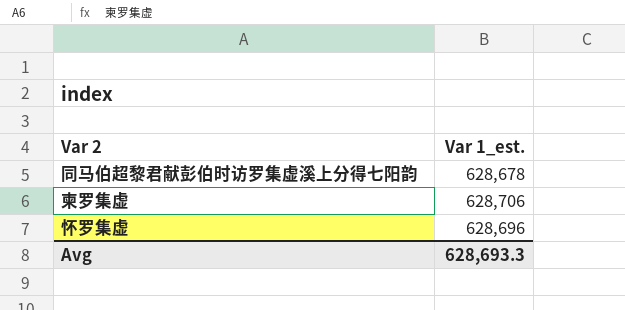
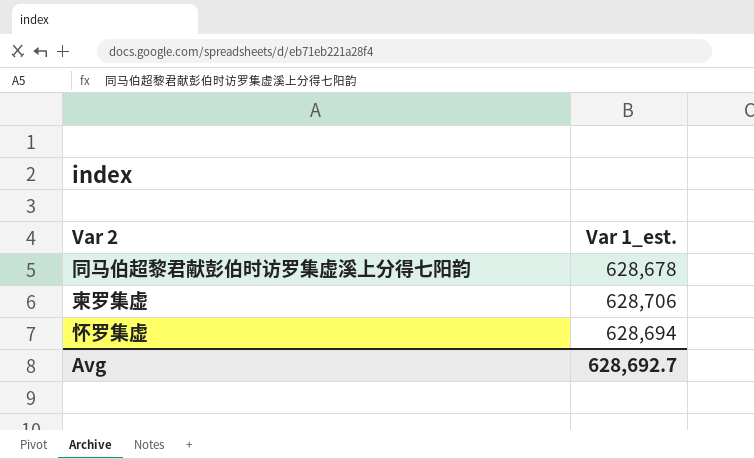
怀罗集虚 | Var 1_est.: 628,696 -> 628,694
Avg | Var 1_est.: 628,693.3 -> 628,692.7

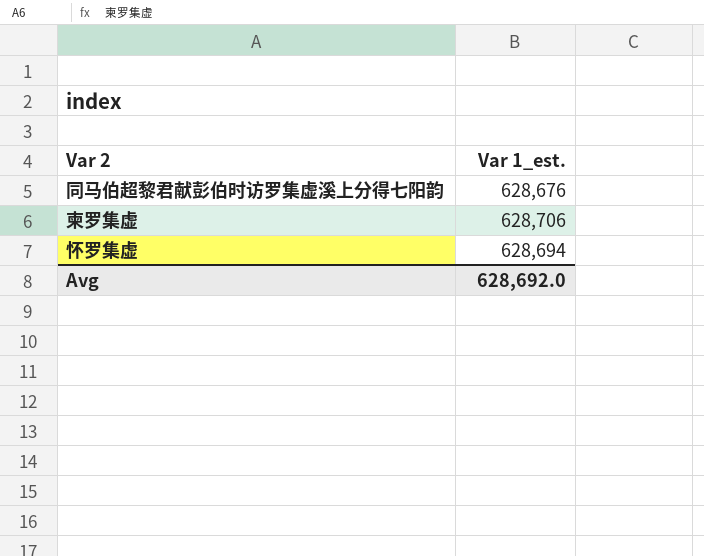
同马伯超黎君献彭伯时访罗集虚溪上分得七阳韵 | Var 1_est.: 628,678 -> 628,676
Avg | Var 1_est.: 628,692.7 -> 628,692.0

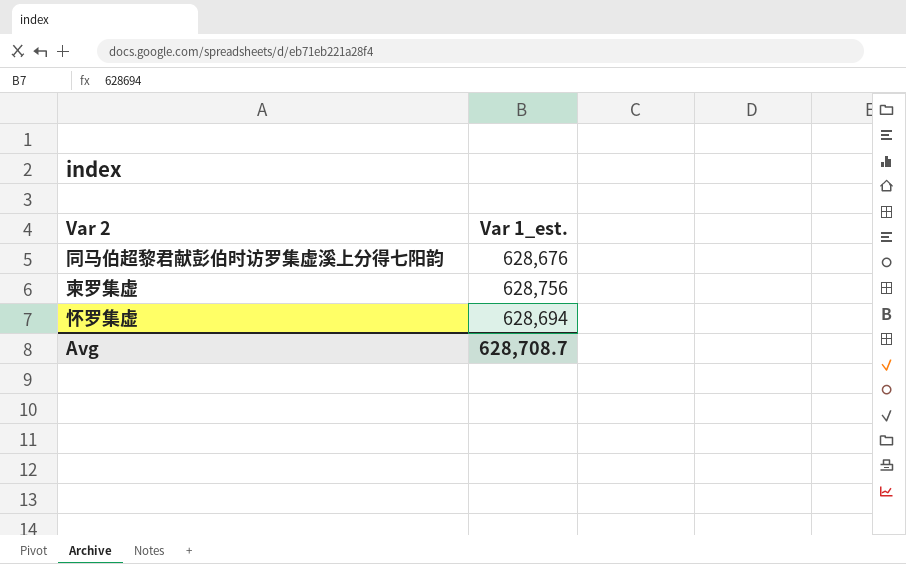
柬罗集虚 | Var 1_est.: 628,706 -> 628,756
Avg | Var 1_est.: 628,692.0 -> 628,708.7

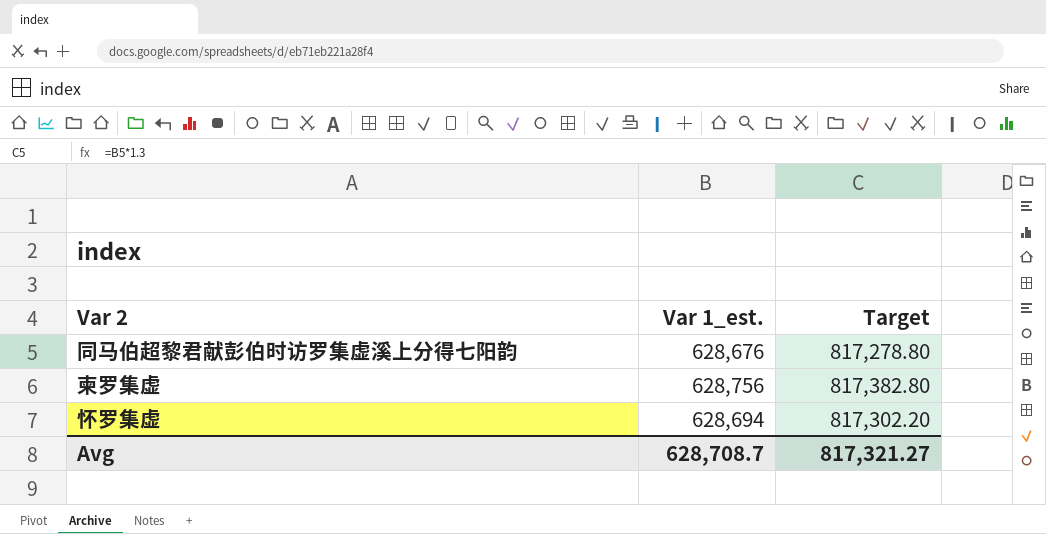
column Target | formula: none -> [Var 1_est.] * 1.3

